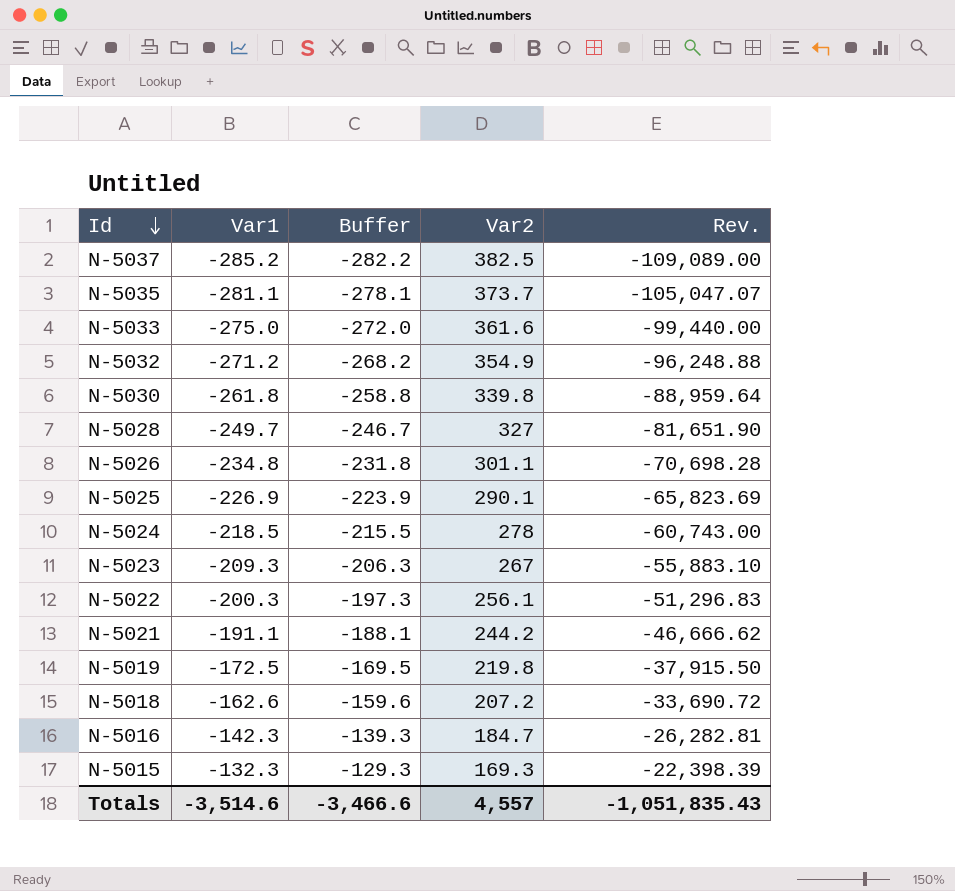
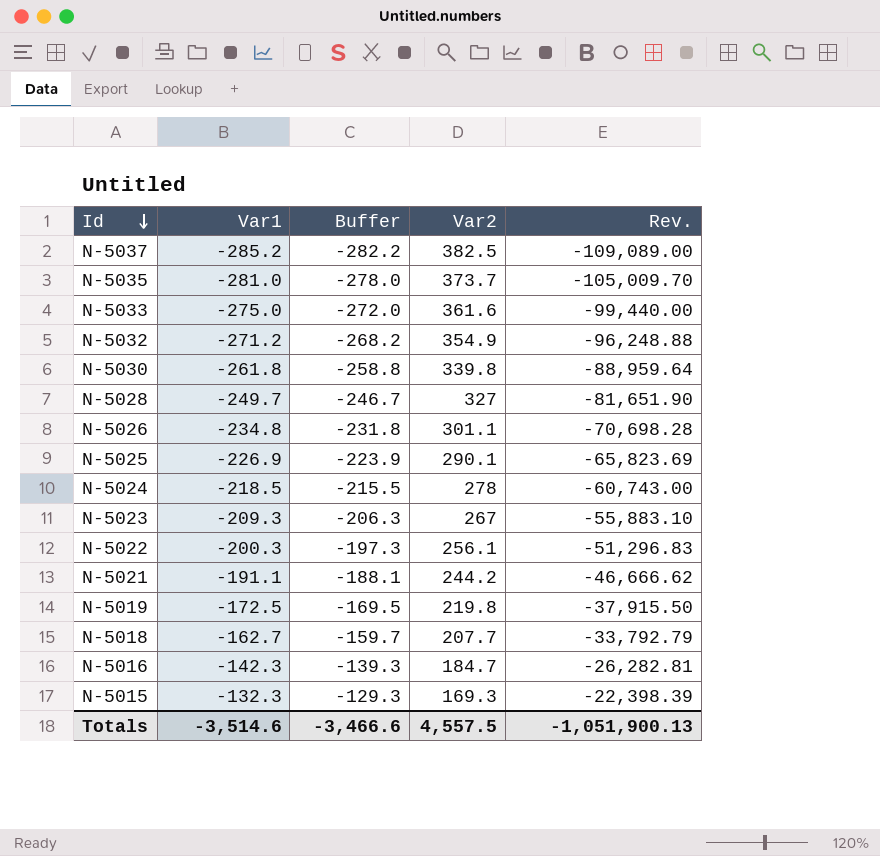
N-5035 | Var1: -281.1 -> -281.0
N-5035 | Buffer: -278.1 -> -278.0
N-5035 | Rev.: -105,047.07 -> -105,009.70
N-5018 | Var1: -162.6 -> -162.7
N-5018 | Buffer: -159.6 -> -159.7
N-5018 | Var2: 207.2 -> 207.7
N-5018 | Rev.: -33,690.72 -> -33,792.79
Totals | Var2: 4,557 -> 4,557.5
Totals | Rev.: -1,051,835.43 -> -1,051,900.13

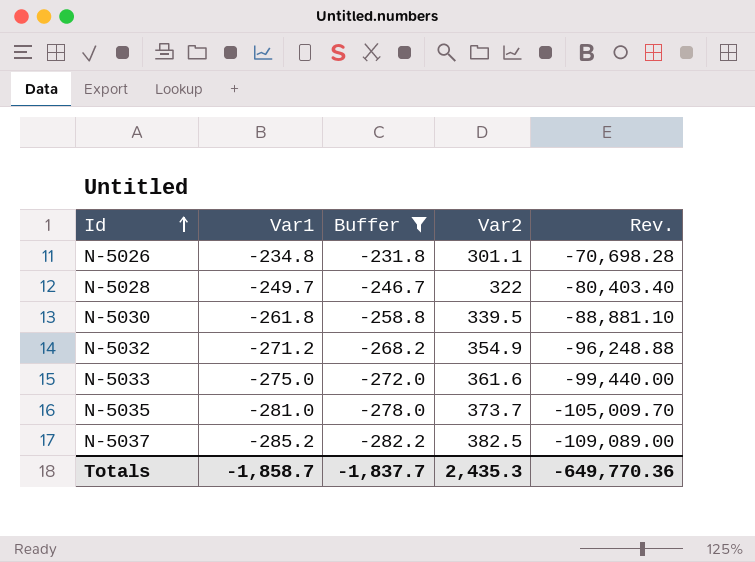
filter: none -> Buffer <= -231.8
row order: Id descending -> Id ascending
N-5028 | Var2: 327 -> 322
N-5028 | Rev.: -81,651.90 -> -80,403.40
N-5030 | Var2: 339.8 -> 339.5
N-5030 | Rev.: -88,959.64 -> -88,881.10
Totals | Var1: -3,514.6 -> -1,858.7
Totals | Buffer: -3,466.6 -> -1,837.7
Totals | Var2: 4,557.5 -> 2,435.3
Totals | Rev.: -1,051,900.13 -> -649,770.36

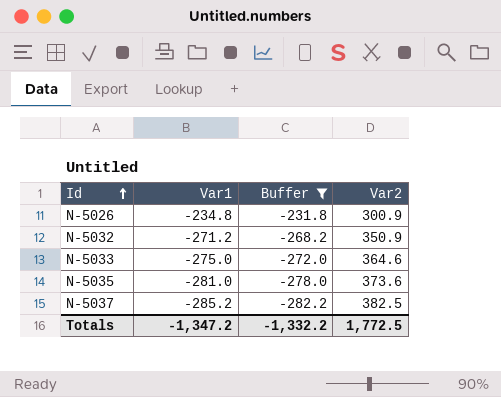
column Rev. | formula: [Var1] * [Var2] -> none
row N-5028: -249.7 | -246.7 | 322 | -80,403.40 -> none
row N-5030: -261.8 | -258.8 | 339.5 | -88,881.10 -> none
N-5026 | Var2: 301.1 -> 300.9
N-5032 | Var2: 354.9 -> 350.9
N-5033 | Var2: 361.6 -> 364.6
N-5035 | Var2: 373.7 -> 373.6
Totals | Var1: -1,858.7 -> -1,347.2
Totals | Buffer: -1,837.7 -> -1,332.2
Totals | Var2: 2,435.3 -> 1,772.5

